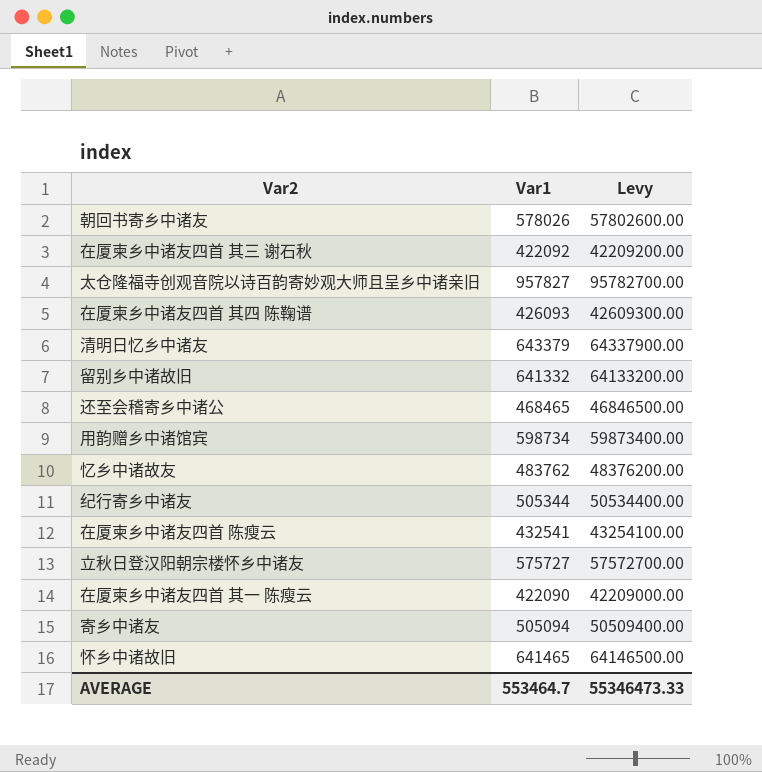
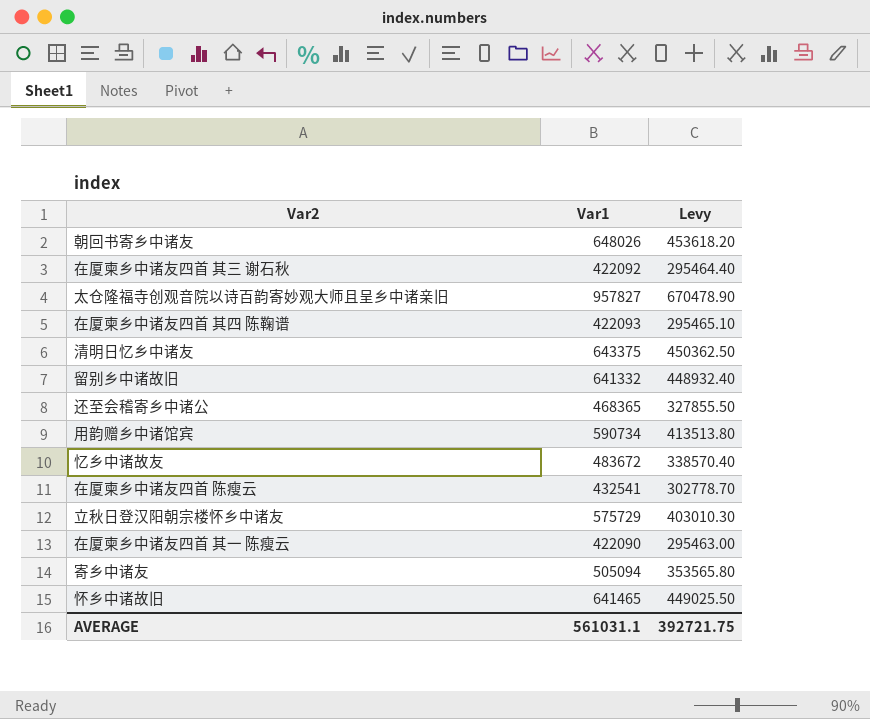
column Levy | formula: [Var1] * 100 -> [Var1] * 0.7
row 纪行寄乡中诸友: 505344 | 50534400.00 -> none
朝回书寄乡中诸友 | Var1: 578026 -> 648026
在厦柬乡中诸友四首 其四 陈鞠谱 | Var1: 426093 -> 422093
清明日忆乡中诸友 | Var1: 643379 -> 643375
还至会稽寄乡中诸公 | Var1: 468465 -> 468365
用韵赠乡中诸馆宾 | Var1: 598734 -> 590734
忆乡中诸故友 | Var1: 483762 -> 483672
立秋日登汉阳朝宗楼怀乡中诸友 | Var1: 575727 -> 575729
AVERAGE | Var1: 553464.7 -> 561031.1
AVERAGE | Levy: 55346473.33 -> 392721.75

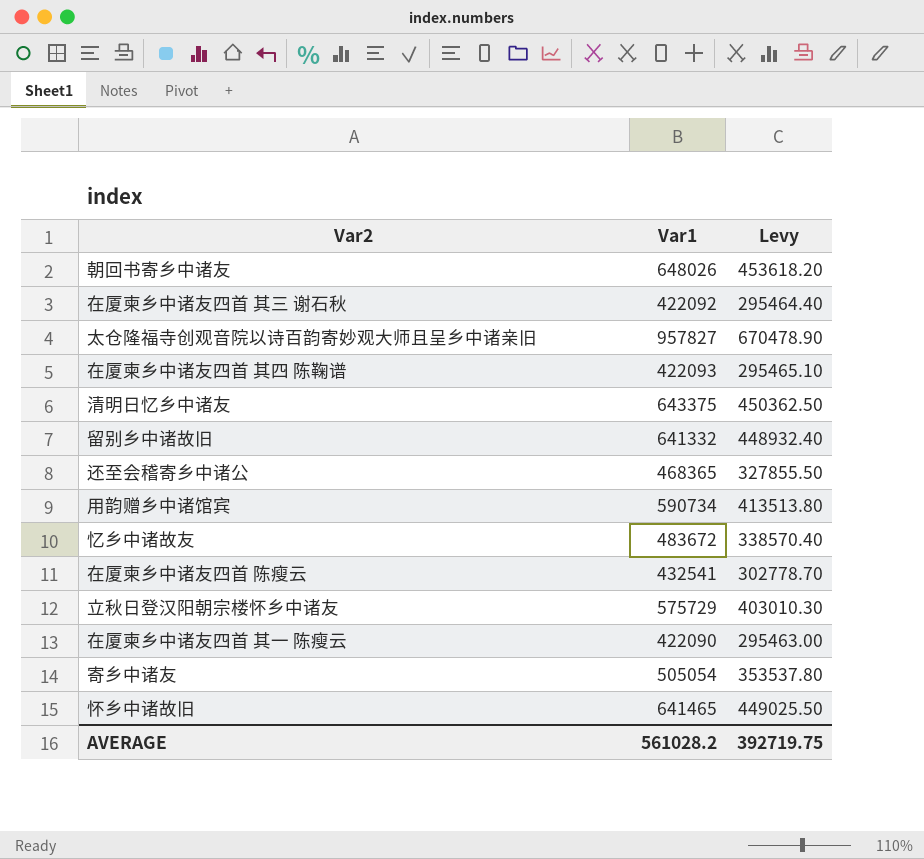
寄乡中诸友 | Var1: 505094 -> 505054
寄乡中诸友 | Levy: 353565.80 -> 353537.80
AVERAGE | Var1: 561031.1 -> 561028.2
AVERAGE | Levy: 392721.75 -> 392719.75

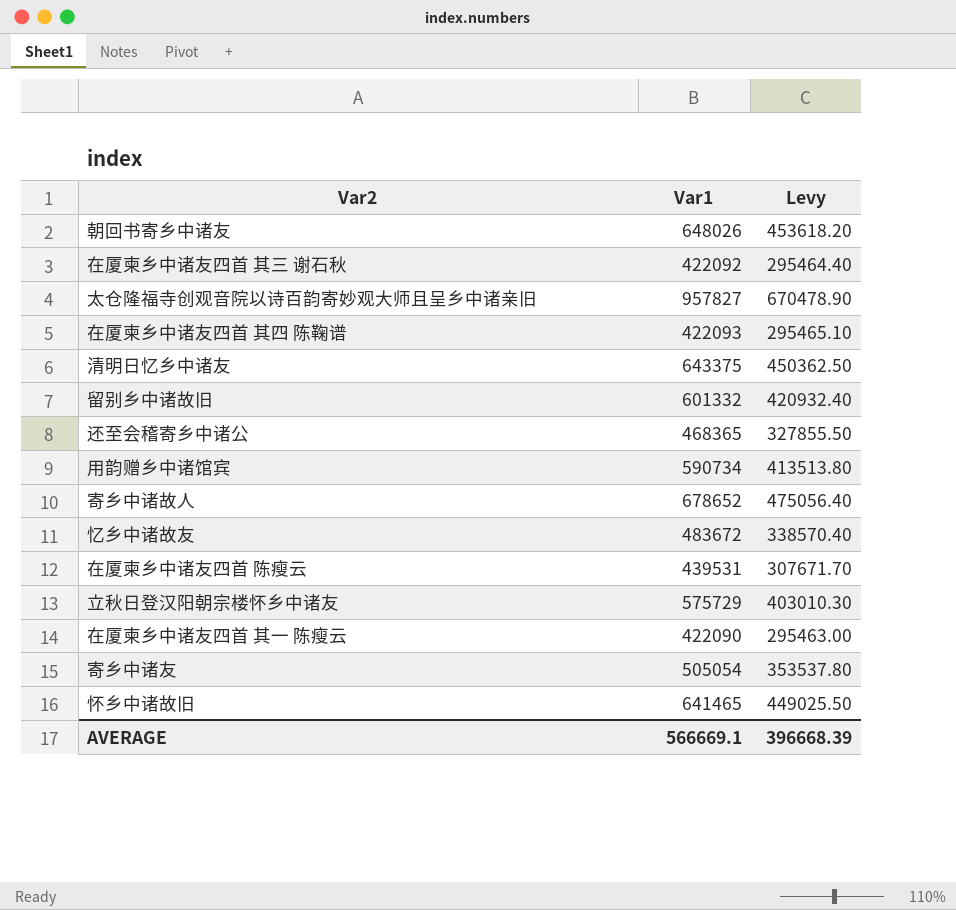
留别乡中诸故旧 | Var1: 641332 -> 601332
留别乡中诸故旧 | Levy: 448932.40 -> 420932.40
row 寄乡中诸故人: none -> 678652 | 475056.40
在厦柬乡中诸友四首 陈瘦云 | Var1: 432541 -> 439531
在厦柬乡中诸友四首 陈瘦云 | Levy: 302778.70 -> 307671.70
AVERAGE | Var1: 561028.2 -> 566669.1
AVERAGE | Levy: 392719.75 -> 396668.39

